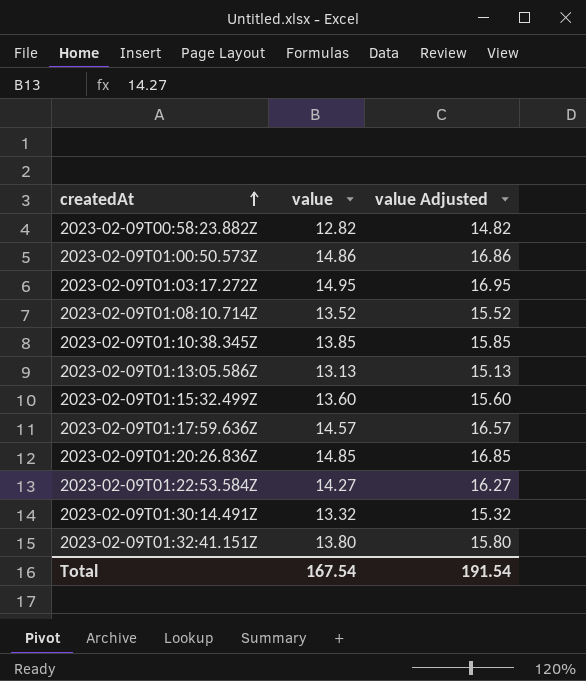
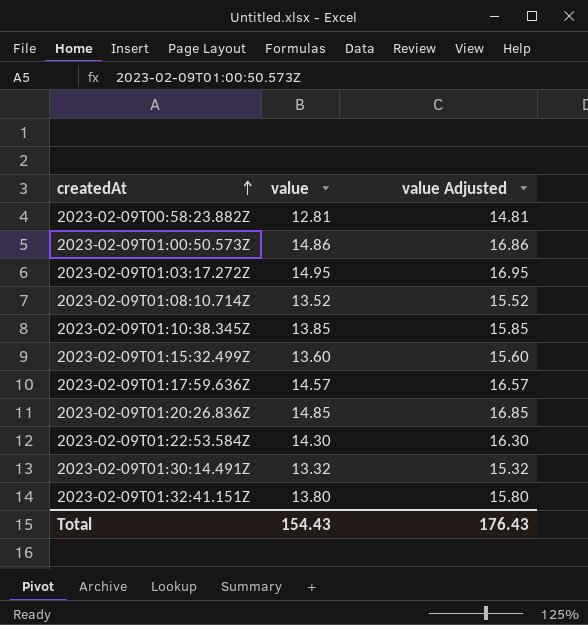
row 2023-02-09T01:13:05.586Z: 13.13 | 15.13 -> none
2023-02-09T00:58:23.882Z | value: 12.82 -> 12.81
2023-02-09T00:58:23.882Z | value Adjusted: 14.82 -> 14.81
2023-02-09T01:22:53.584Z | value: 14.27 -> 14.30
2023-02-09T01:22:53.584Z | value Adjusted: 16.27 -> 16.30
Total | value: 167.54 -> 154.43
Total | value Adjusted: 191.54 -> 176.43

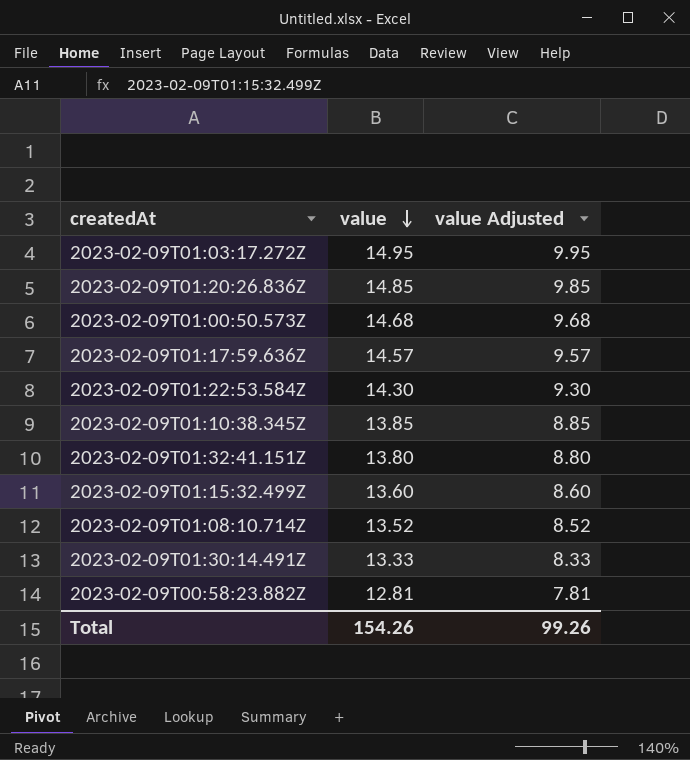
row order: createdAt ascending -> value descending
column value Adjusted | formula: [value] + 2 -> [value] - 5
2023-02-09T01:00:50.573Z | value: 14.86 -> 14.68
2023-02-09T01:30:14.491Z | value: 13.32 -> 13.33
Total | value: 154.43 -> 154.26
Total | value Adjusted: 176.43 -> 99.26

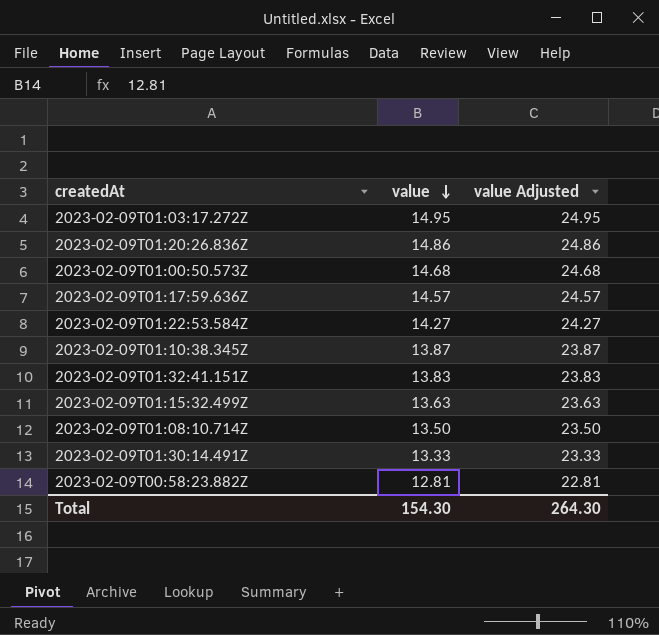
column value Adjusted | formula: [value] - 5 -> [value] + 10
2023-02-09T01:20:26.836Z | value: 14.85 -> 14.86
2023-02-09T01:22:53.584Z | value: 14.30 -> 14.27
2023-02-09T01:10:38.345Z | value: 13.85 -> 13.87
2023-02-09T01:32:41.151Z | value: 13.80 -> 13.83
2023-02-09T01:15:32.499Z | value: 13.60 -> 13.63
2023-02-09T01:08:10.714Z | value: 13.52 -> 13.50
Total | value: 154.26 -> 154.30
Total | value Adjusted: 99.26 -> 264.30

